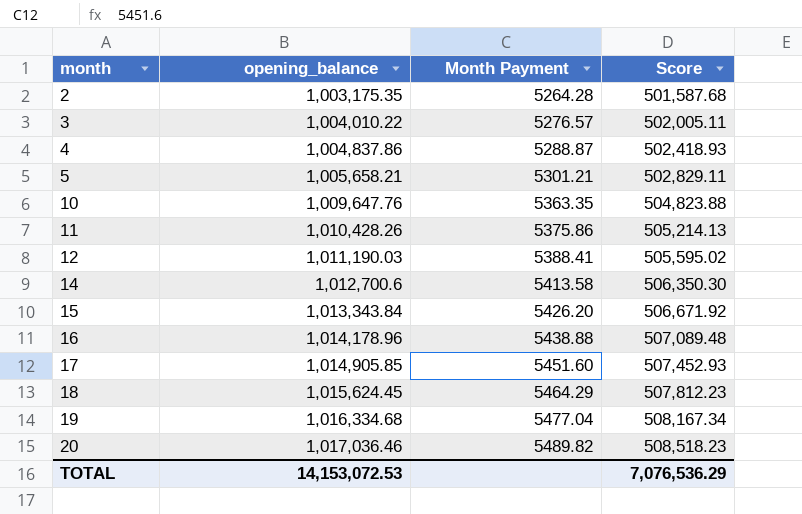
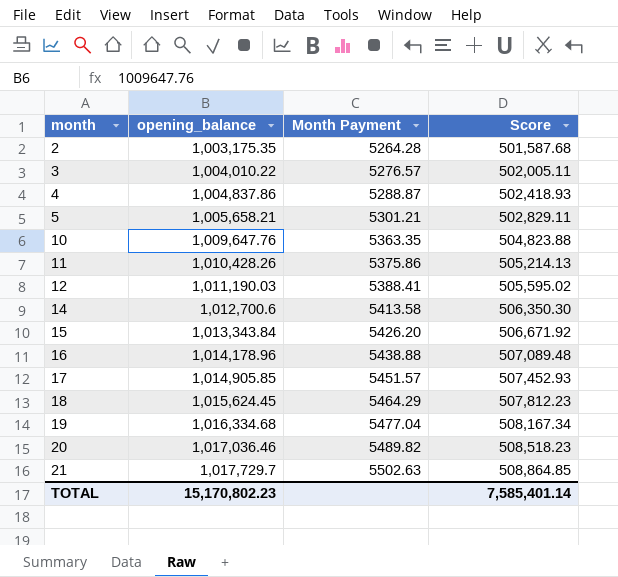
17 | Month Payment: 5451.60 -> 5451.57
row 21: none -> 1,017,729.7 | 5502.63 | 508,864.85
TOTAL | opening_balance: 14,153,072.53 -> 15,170,802.23
TOTAL | Score: 7,076,536.29 -> 7,585,401.14

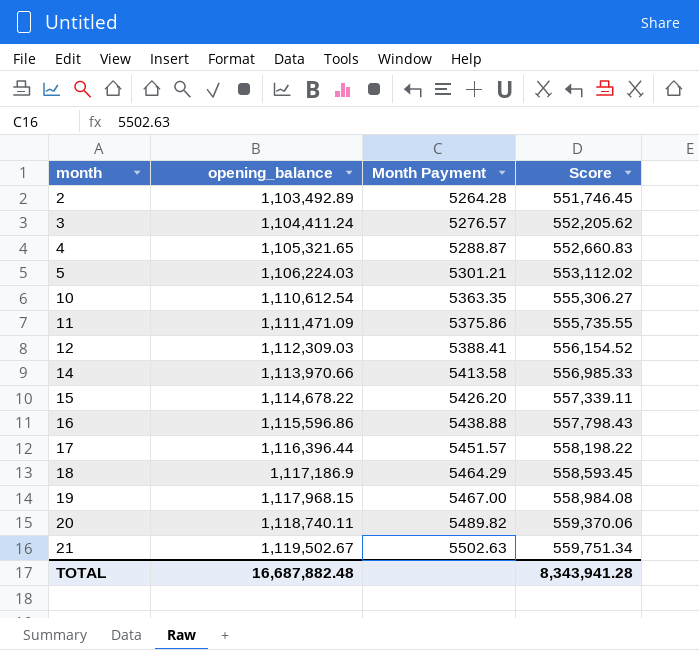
2 | opening_balance: 1,003,175.35 -> 1,103,492.89
2 | Score: 501,587.68 -> 551,746.45
3 | opening_balance: 1,004,010.22 -> 1,104,411.24
3 | Score: 502,005.11 -> 552,205.62
4 | opening_balance: 1,004,837.86 -> 1,105,321.65
4 | Score: 502,418.93 -> 552,660.83
5 | opening_balance: 1,005,658.21 -> 1,106,224.03
5 | Score: 502,829.11 -> 553,112.02
10 | opening_balance: 1,009,647.76 -> 1,110,612.54
10 | Score: 504,823.88 -> 555,306.27
11 | opening_balance: 1,010,428.26 -> 1,111,471.09
11 | Score: 505,214.13 -> 555,735.55
12 | opening_balance: 1,011,190.03 -> 1,112,309.03
12 | Score: 505,595.02 -> 556,154.52
14 | opening_balance: 1,012,700.6 -> 1,113,970.66
14 | Score: 506,350.30 -> 556,985.33
15 | opening_balance: 1,013,343.84 -> 1,114,678.22
15 | Score: 506,671.92 -> 557,339.11
16 | opening_balance: 1,014,178.96 -> 1,115,596.86
16 | Score: 507,089.48 -> 557,798.43
17 | opening_balance: 1,014,905.85 -> 1,116,396.44
17 | Score: 507,452.93 -> 558,198.22
18 | opening_balance: 1,015,624.45 -> 1,117,186.9
18 | Score: 507,812.23 -> 558,593.45
19 | opening_balance: 1,016,334.68 -> 1,117,968.15
19 | Month Payment: 5477.04 -> 5467.00
19 | Score: 508,167.34 -> 558,984.08
20 | opening_balance: 1,017,036.46 -> 1,118,740.11
20 | Score: 508,518.23 -> 559,370.06
21 | opening_balance: 1,017,729.7 -> 1,119,502.67
21 | Score: 508,864.85 -> 559,751.34
TOTAL | opening_balance: 15,170,802.23 -> 16,687,882.48
TOTAL | Score: 7,585,401.14 -> 8,343,941.28

